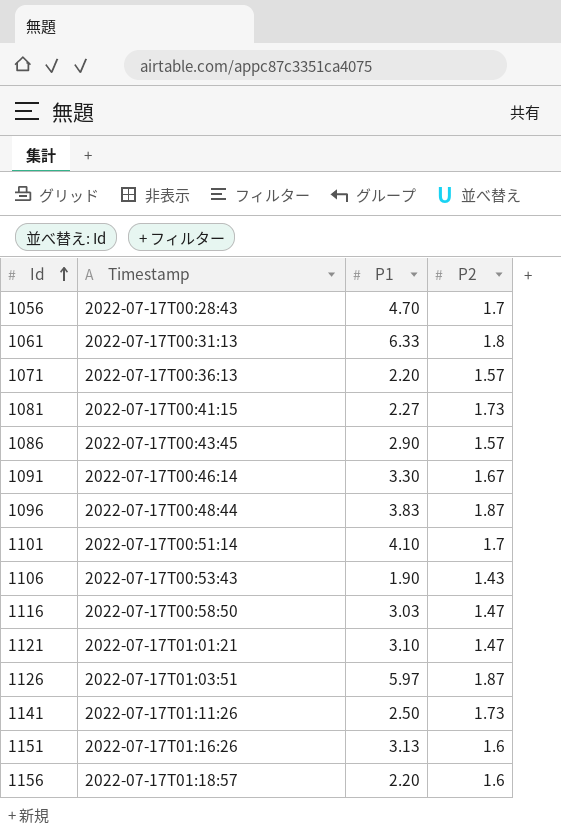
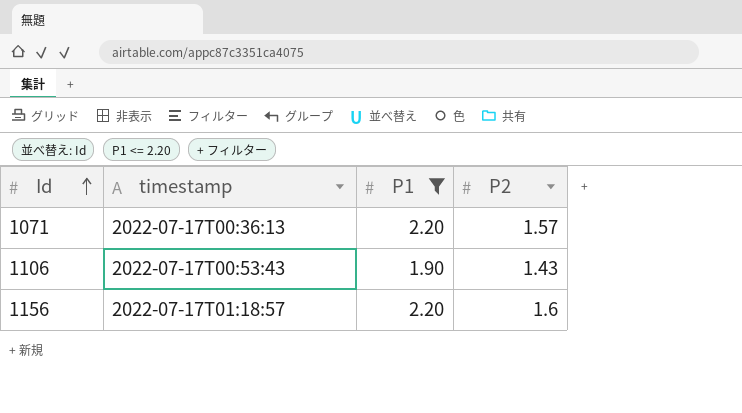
filter: none -> P1 <= 2.20
column name: Timestamp -> timestamp

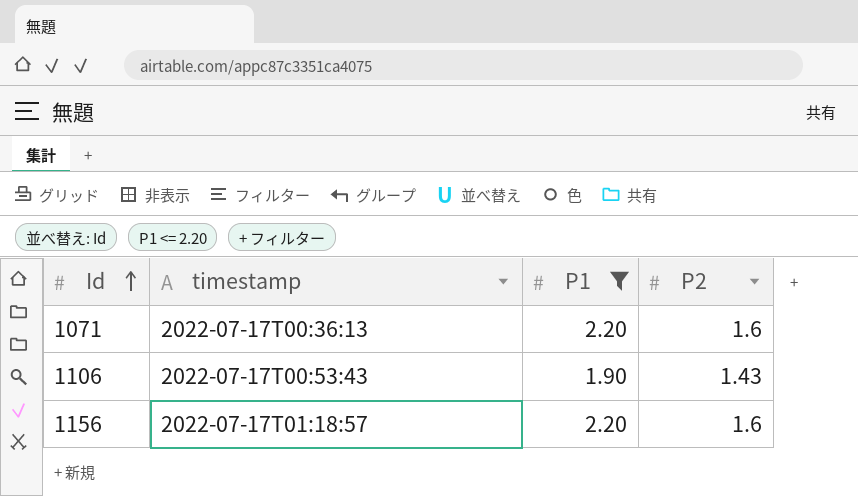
1071 | P2: 1.57 -> 1.6

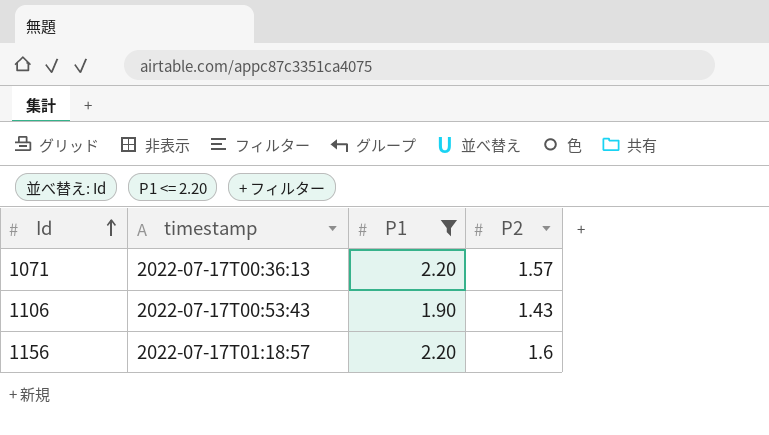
1071 | P2: 1.6 -> 1.57

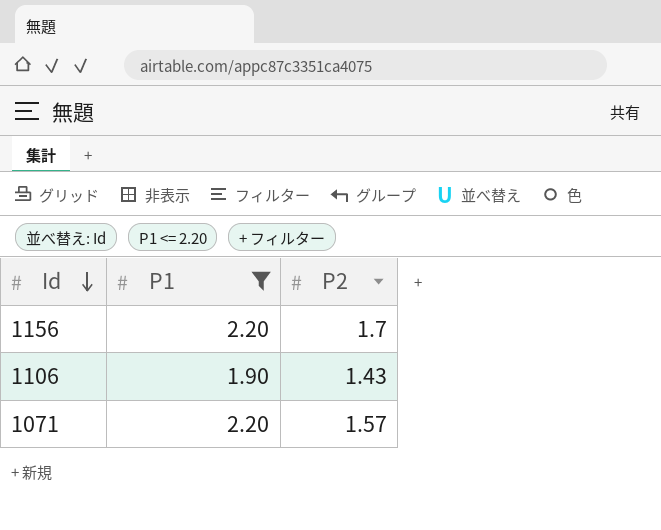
row order: Id ascending -> Id descending
column timestamp | position: 2 -> none
1156 | P2: 1.6 -> 1.7

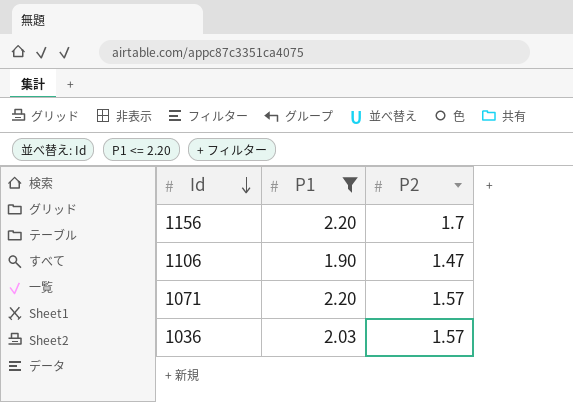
1106 | P2: 1.43 -> 1.47
row 1036: none -> 2.03 | 1.57

